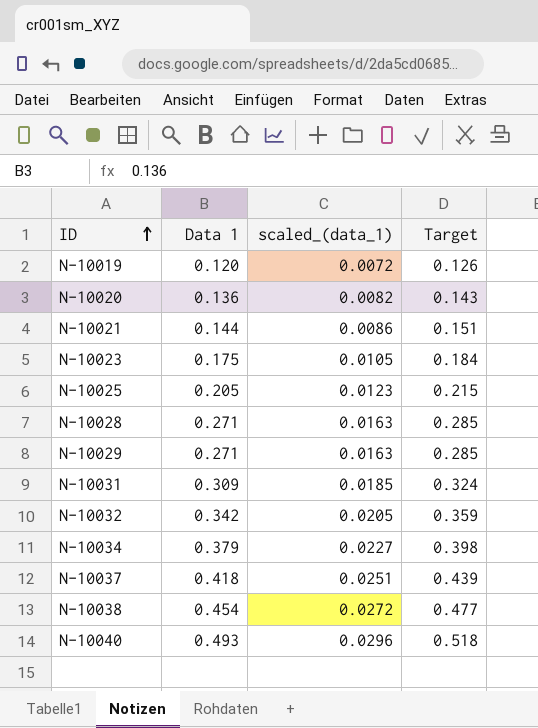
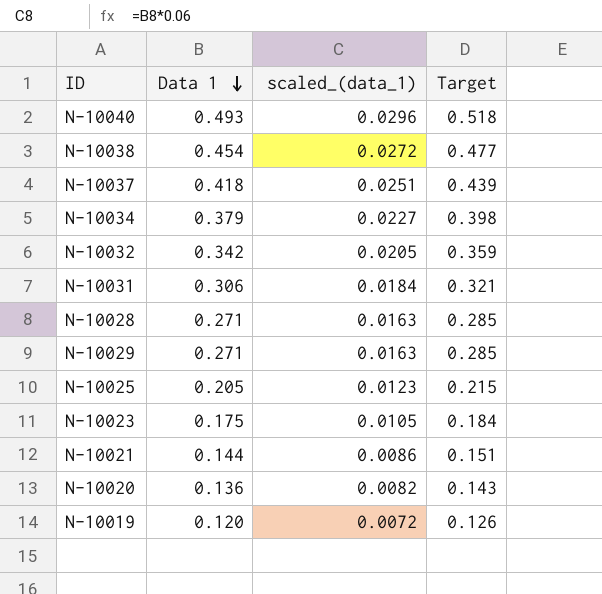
row order: ID ascending -> Data 1 descending
N-10031 | Data 1: 0.309 -> 0.306
N-10031 | scaled_(data_1): 0.0185 -> 0.0184
N-10031 | Target: 0.324 -> 0.321

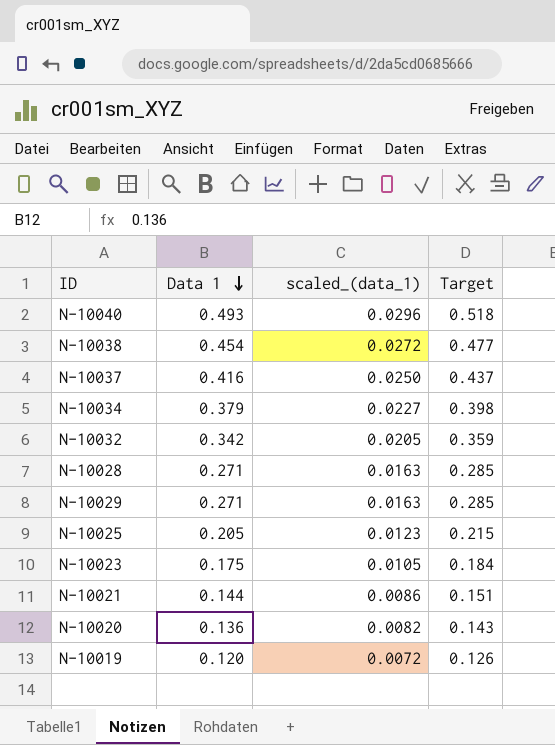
row N-10031: 0.306 | 0.0184 | 0.321 -> none
N-10037 | Data 1: 0.418 -> 0.416
N-10037 | scaled_(data_1): 0.0251 -> 0.0250
N-10037 | Target: 0.439 -> 0.437

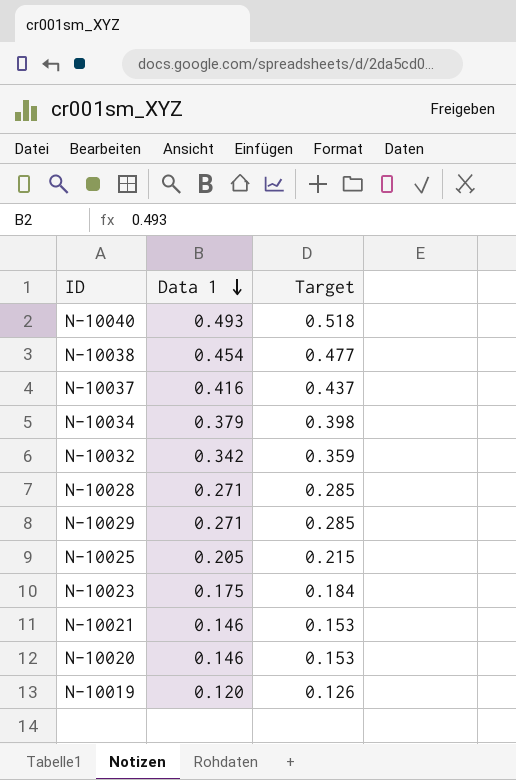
column scaled_(data_1) | formula: [Data 1] * 0.06 -> none
N-10021 | Data 1: 0.144 -> 0.146
N-10021 | Target: 0.151 -> 0.153
N-10020 | Data 1: 0.136 -> 0.146
N-10020 | Target: 0.143 -> 0.153

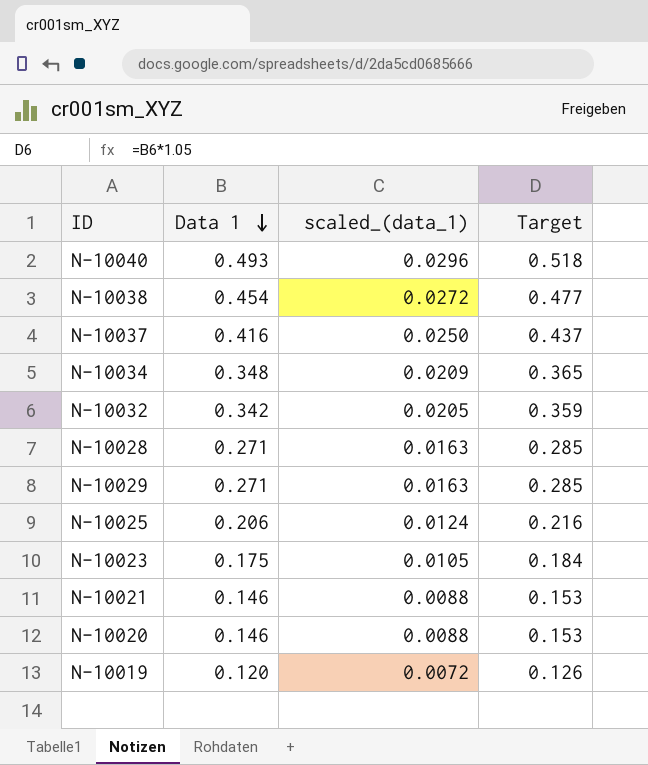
column scaled_(data_1) | formula: none -> [Data 1] * 0.06
N-10034 | Data 1: 0.379 -> 0.348
N-10034 | Target: 0.398 -> 0.365
N-10025 | Data 1: 0.205 -> 0.206
N-10025 | Target: 0.215 -> 0.216

